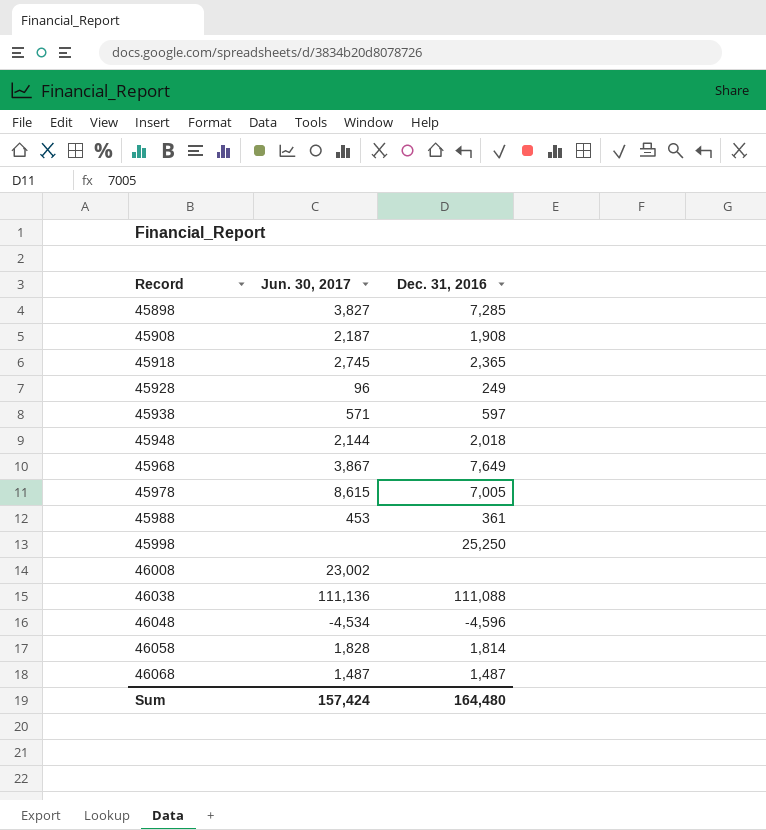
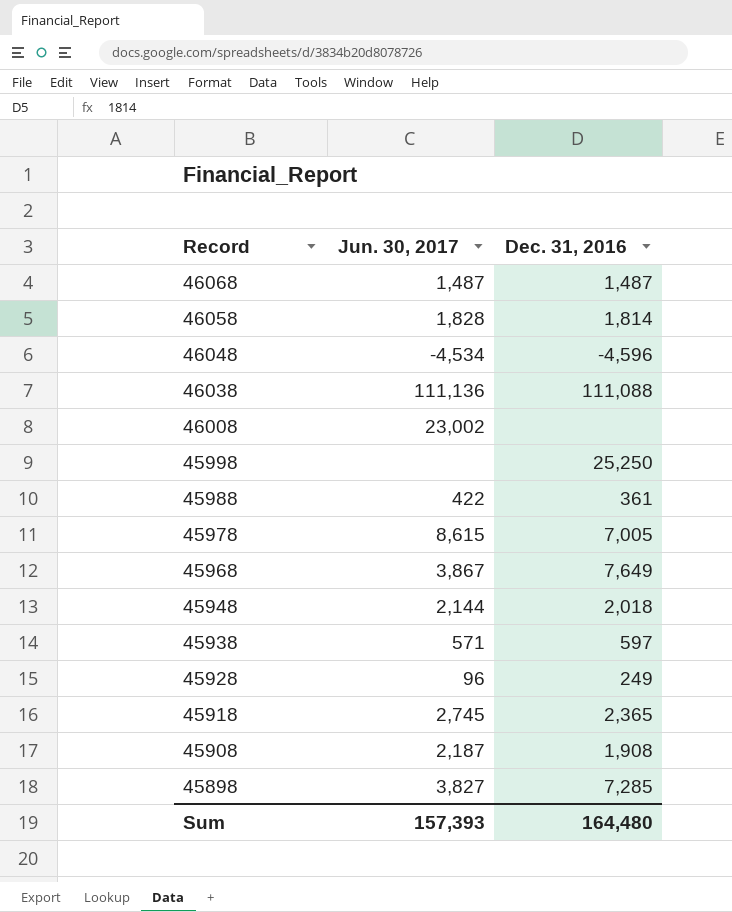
row order: Record ascending -> Record descending
45988 | Jun. 30, 2017: 453 -> 422
Sum | Jun. 30, 2017: 157,424 -> 157,393

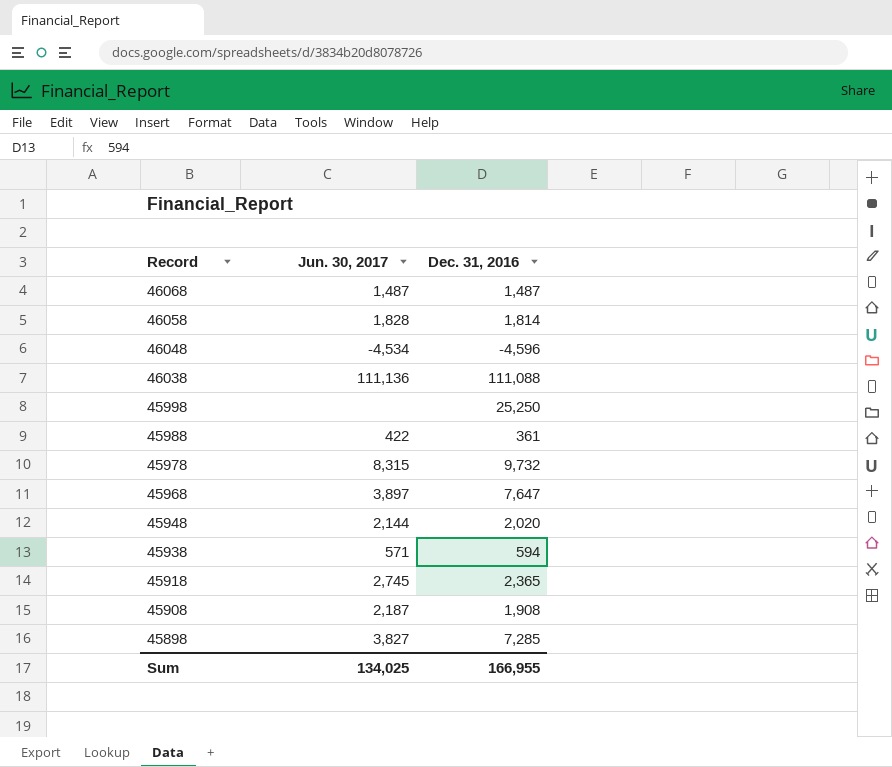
row 46008: 23,002 | none -> none
row 45928: 96 | 249 -> none
45978 | Jun. 30, 2017: 8,615 -> 8,315
45978 | Dec. 31, 2016: 7,005 -> 9,732
45968 | Jun. 30, 2017: 3,867 -> 3,897
45968 | Dec. 31, 2016: 7,649 -> 7,647
45948 | Dec. 31, 2016: 2,018 -> 2,020
45938 | Dec. 31, 2016: 597 -> 594
Sum | Jun. 30, 2017: 157,393 -> 134,025
Sum | Dec. 31, 2016: 164,480 -> 166,955

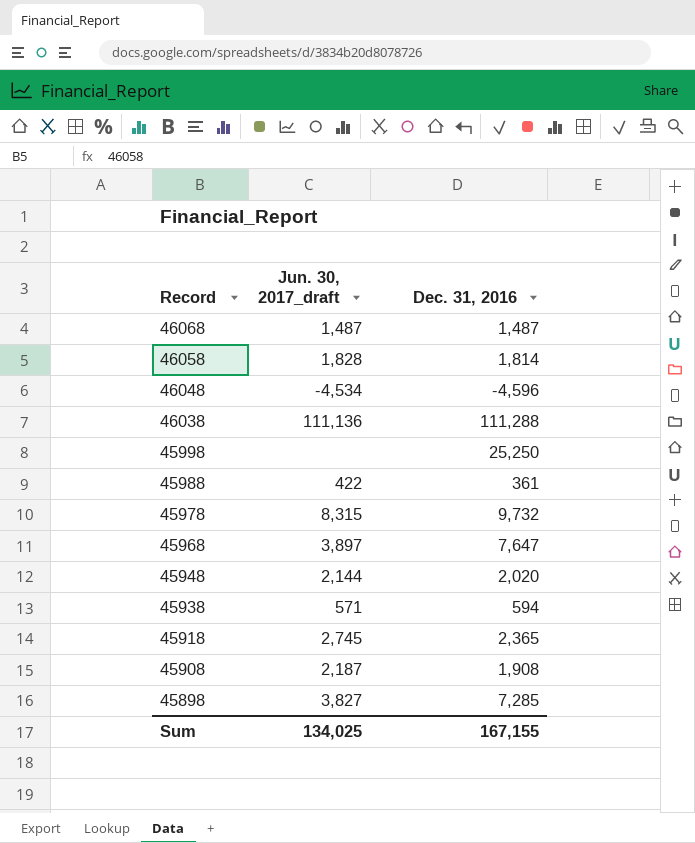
column name: Jun. 30, 2017 -> Jun. 30, 2017_draft
46038 | Dec. 31, 2016: 111,088 -> 111,288
Sum | Dec. 31, 2016: 166,955 -> 167,155

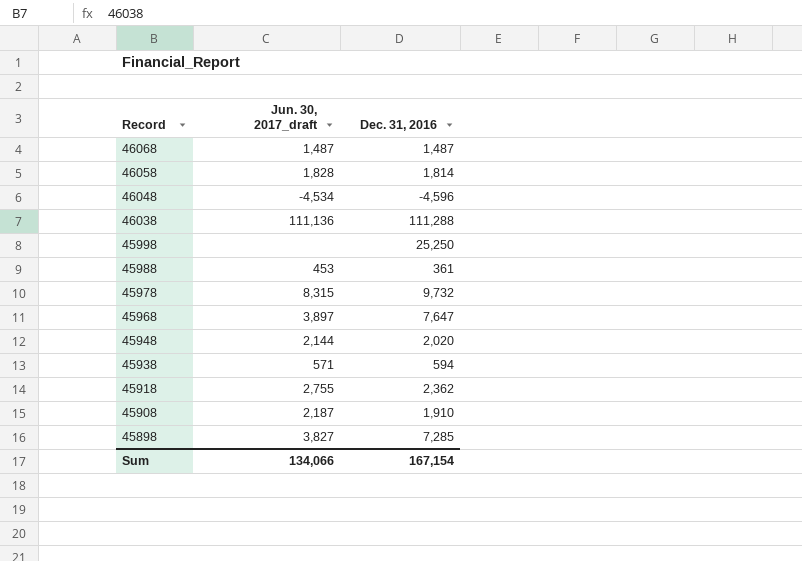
45988 | Jun. 30, 2017_draft: 422 -> 453
45918 | Jun. 30, 2017_draft: 2,745 -> 2,755
45918 | Dec. 31, 2016: 2,365 -> 2,362
45908 | Dec. 31, 2016: 1,908 -> 1,910
Sum | Jun. 30, 2017_draft: 134,025 -> 134,066
Sum | Dec. 31, 2016: 167,155 -> 167,154

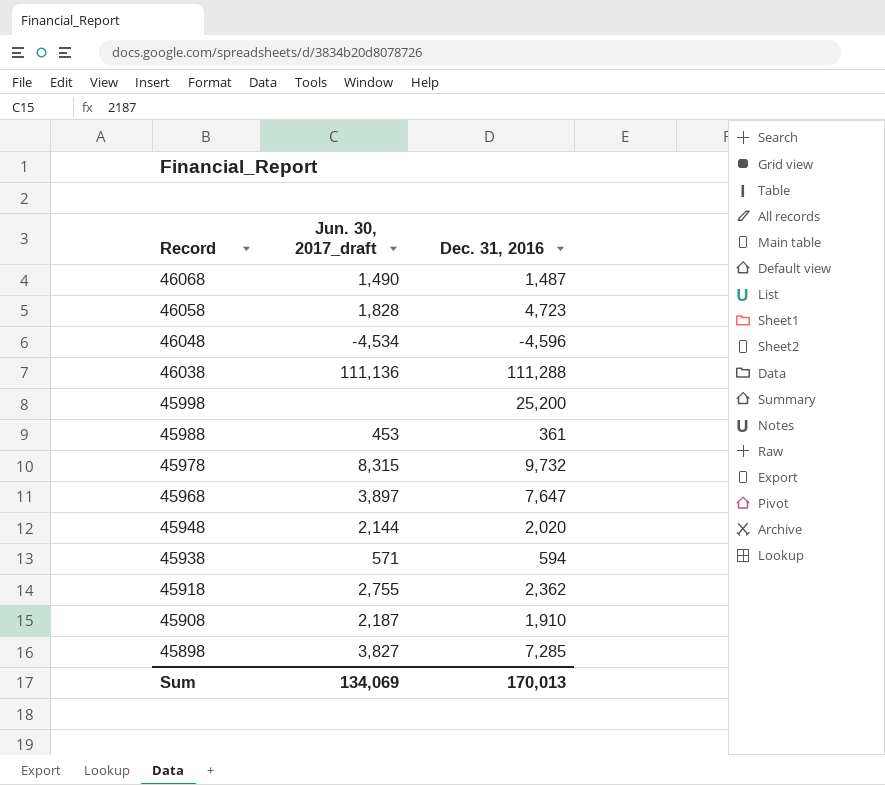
46068 | Jun. 30, 2017_draft: 1,487 -> 1,490
46058 | Dec. 31, 2016: 1,814 -> 4,723
45998 | Dec. 31, 2016: 25,250 -> 25,200
Sum | Jun. 30, 2017_draft: 134,066 -> 134,069
Sum | Dec. 31, 2016: 167,154 -> 170,013

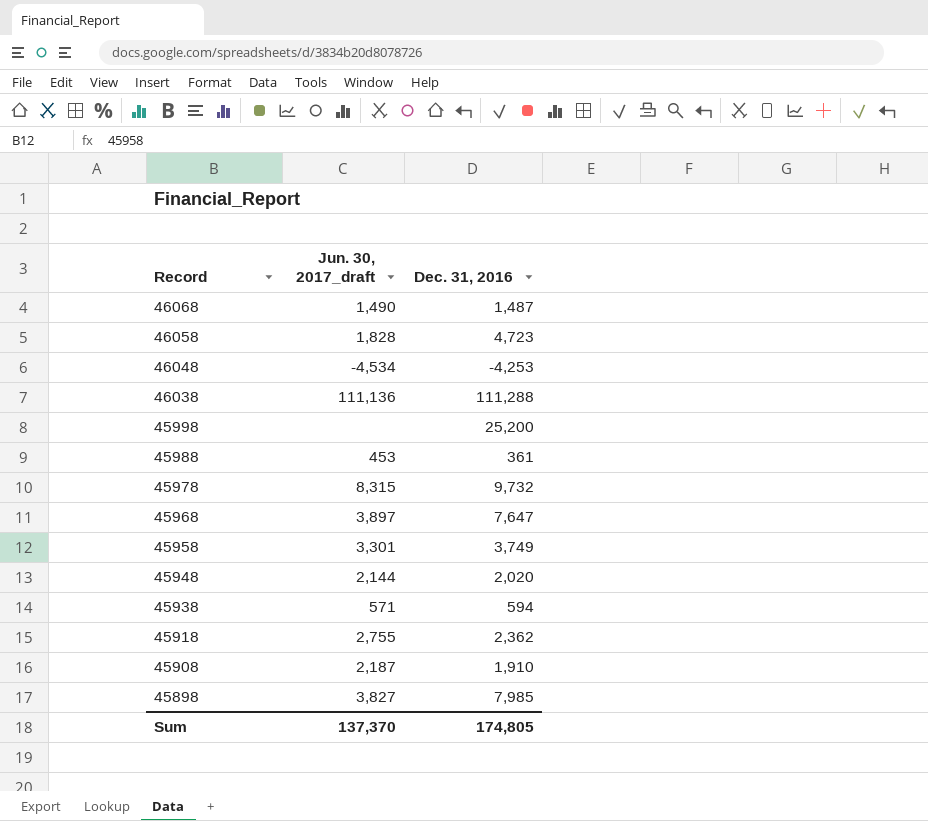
46048 | Dec. 31, 2016: -4,596 -> -4,253
row 45958: none -> 3,301 | 3,749
45898 | Dec. 31, 2016: 7,285 -> 7,985
Sum | Jun. 30, 2017_draft: 134,069 -> 137,370
Sum | Dec. 31, 2016: 170,013 -> 174,805

